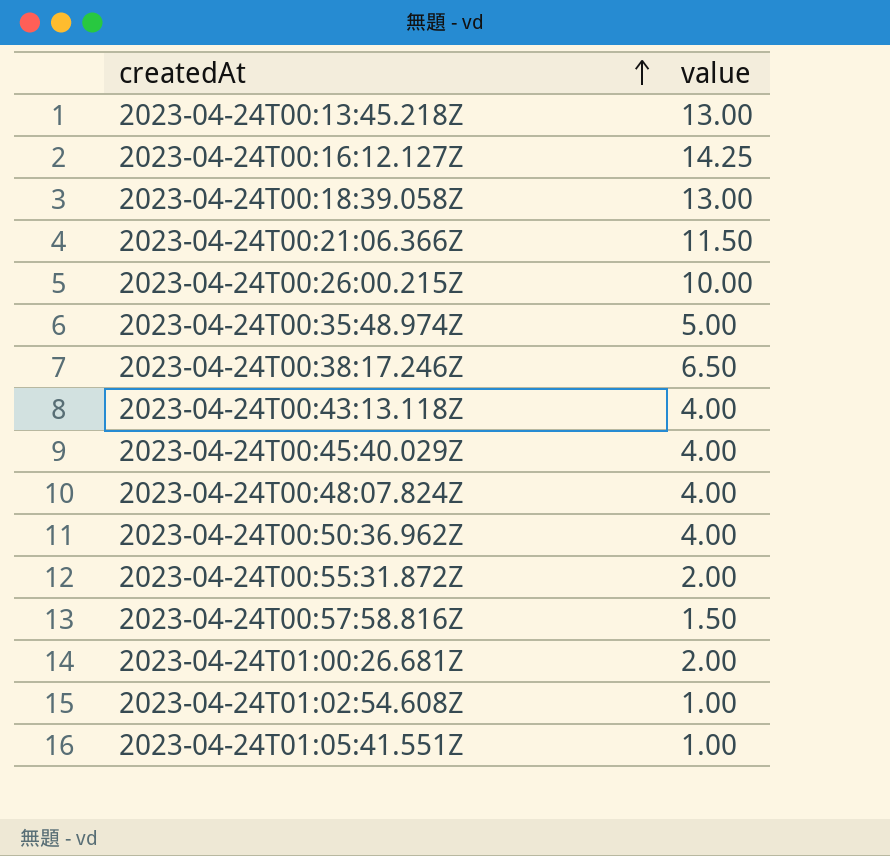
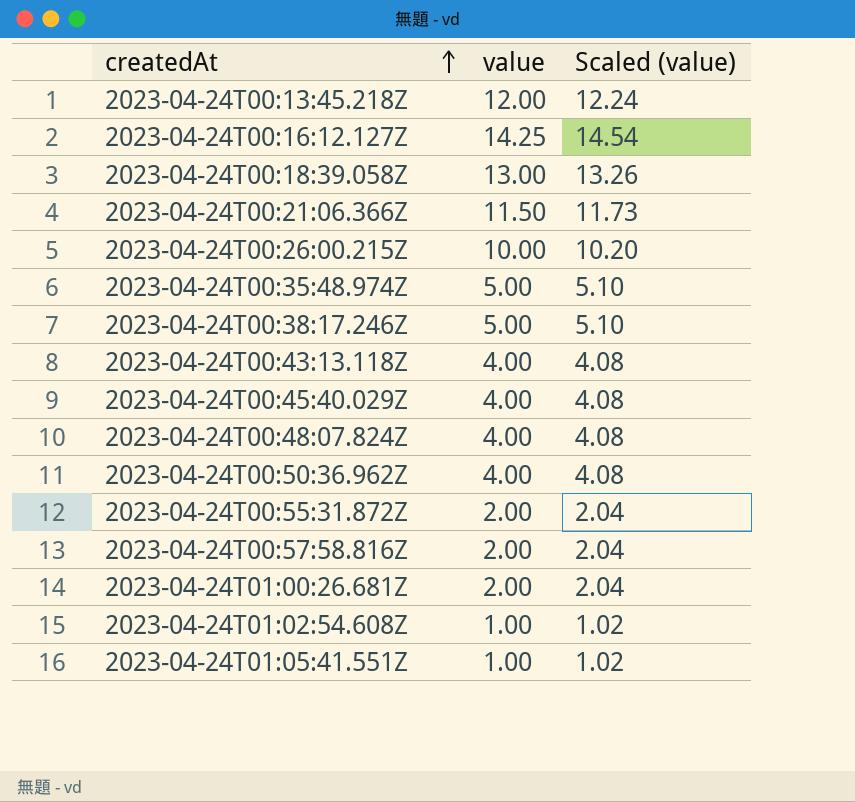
column Scaled (value) | formula: none -> [value] * 1.02
2023-04-24T00:13:45.218Z | value: 13.00 -> 12.00
2023-04-24T00:38:17.246Z | value: 6.50 -> 5.00
2023-04-24T00:57:58.816Z | value: 1.50 -> 2.00

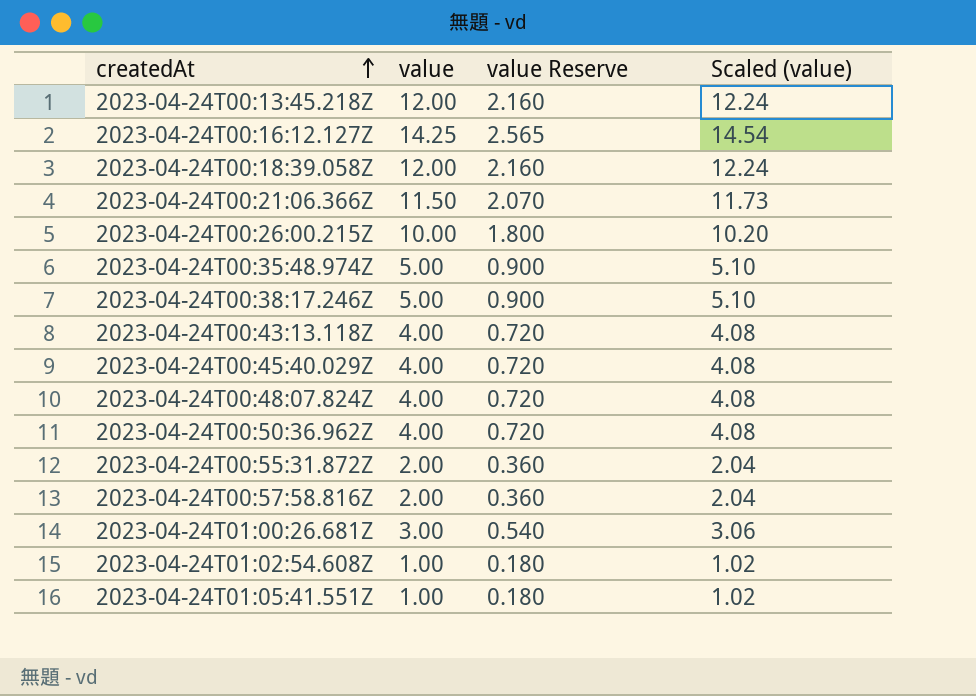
column value Reserve | formula: none -> [value] * 0.18
2023-04-24T00:18:39.058Z | value: 13.00 -> 12.00
2023-04-24T00:18:39.058Z | Scaled (value): 13.26 -> 12.24
2023-04-24T01:00:26.681Z | value: 2.00 -> 3.00
2023-04-24T01:00:26.681Z | Scaled (value): 2.04 -> 3.06

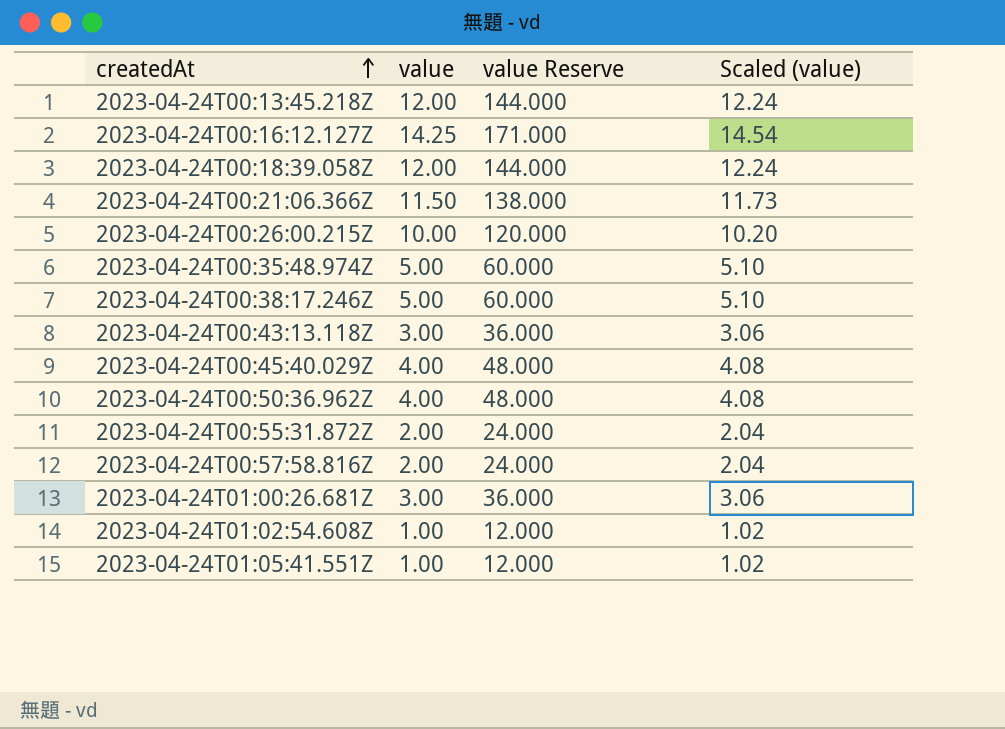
column value Reserve | formula: [value] * 0.18 -> [value] * 12
row 2023-04-24T00:48:07.824Z: 4.00 | 0.720 | 4.08 -> none
2023-04-24T00:43:13.118Z | value: 4.00 -> 3.00
2023-04-24T00:43:13.118Z | Scaled (value): 4.08 -> 3.06

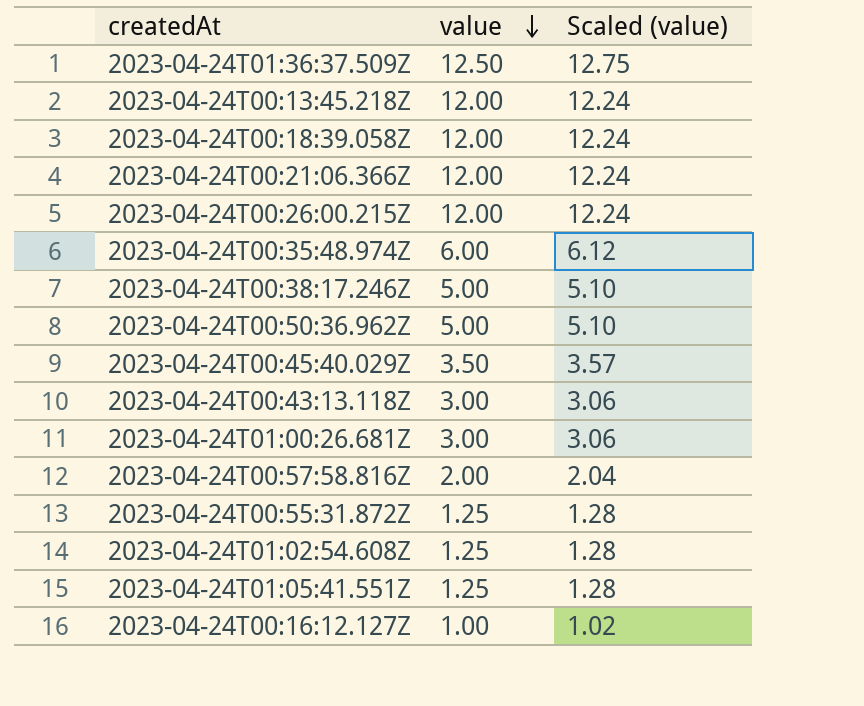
row order: createdAt ascending -> value descending
column value Reserve | formula: [value] * 12 -> none
row 2023-04-24T01:36:37.509Z: none -> 12.50 | 12.75
2023-04-24T00:21:06.366Z | value: 11.50 -> 12.00
2023-04-24T00:21:06.366Z | Scaled (value): 11.73 -> 12.24
2023-04-24T00:26:00.215Z | value: 10.00 -> 12.00
2023-04-24T00:26:00.215Z | Scaled (value): 10.20 -> 12.24
2023-04-24T00:35:48.974Z | value: 5.00 -> 6.00
2023-04-24T00:35:48.974Z | Scaled (value): 5.10 -> 6.12
2023-04-24T00:50:36.962Z | value: 4.00 -> 5.00
2023-04-24T00:50:36.962Z | Scaled (value): 4.08 -> 5.10
2023-04-24T00:45:40.029Z | value: 4.00 -> 3.50
2023-04-24T00:45:40.029Z | Scaled (value): 4.08 -> 3.57
2023-04-24T00:55:31.872Z | value: 2.00 -> 1.25
2023-04-24T00:55:31.872Z | Scaled (value): 2.04 -> 1.28
2023-04-24T01:02:54.608Z | value: 1.00 -> 1.25
2023-04-24T01:02:54.608Z | Scaled (value): 1.02 -> 1.28
2023-04-24T01:05:41.551Z | value: 1.00 -> 1.25
2023-04-24T01:05:41.551Z | Scaled (value): 1.02 -> 1.28
2023-04-24T00:16:12.127Z | value: 14.25 -> 1.00
2023-04-24T00:16:12.127Z | Scaled (value): 14.54 -> 1.02

